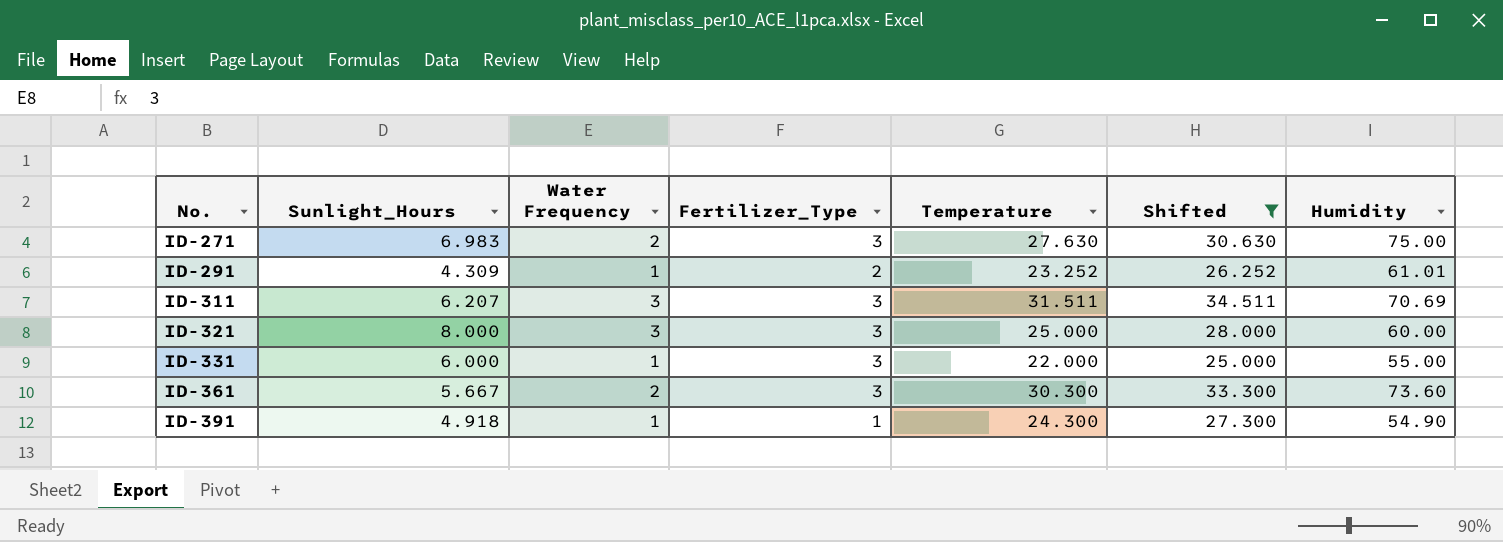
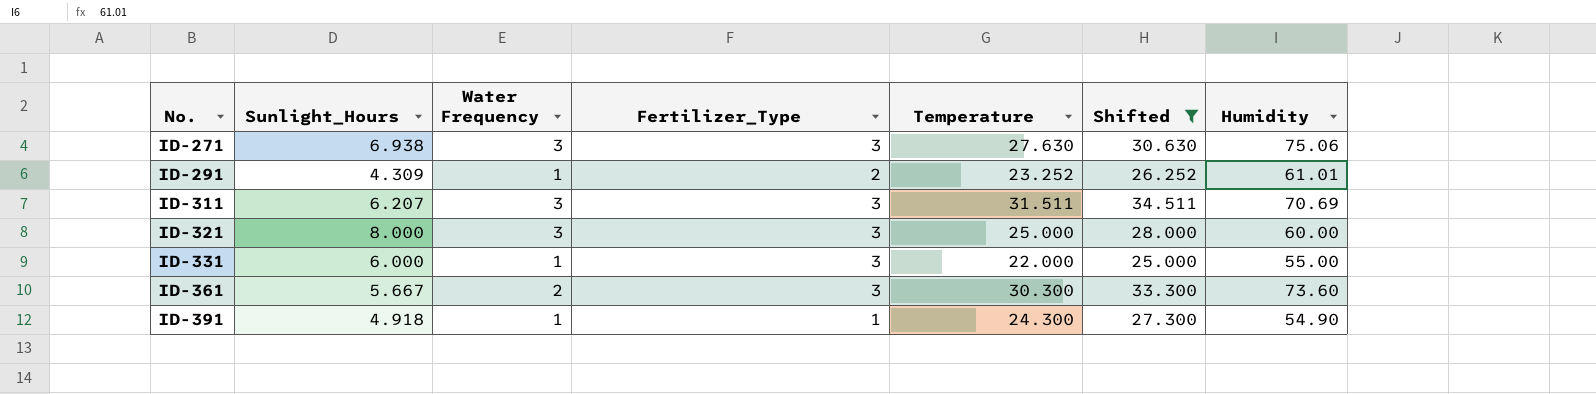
ID-271 | Sunlight_Hours: 6.983 -> 6.938
ID-271 | Water Frequency: 2 -> 3
ID-271 | Humidity: 75.00 -> 75.06

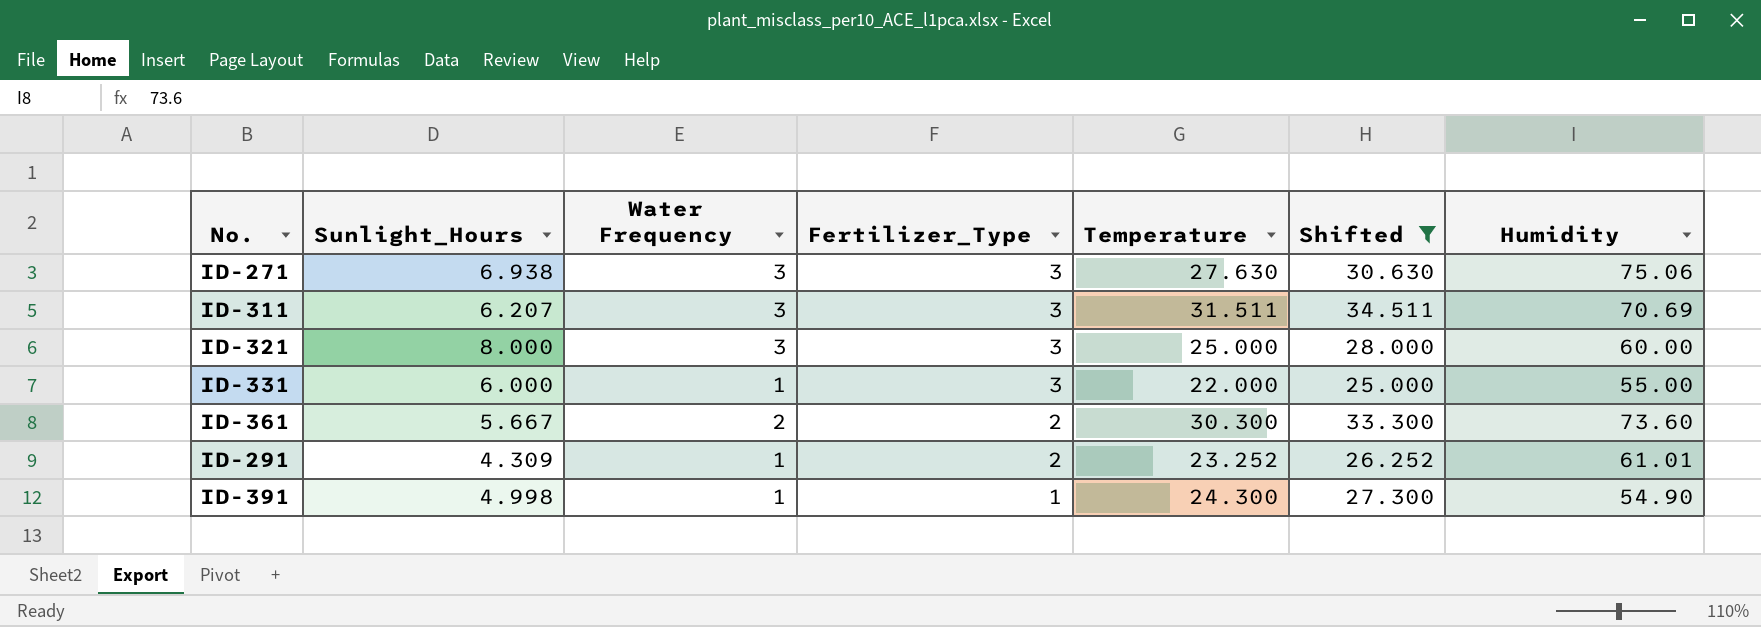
row order: No. ascending -> Fertilizer_Type descending
ID-361 | Fertilizer_Type: 3 -> 2
ID-391 | Sunlight_Hours: 4.918 -> 4.998

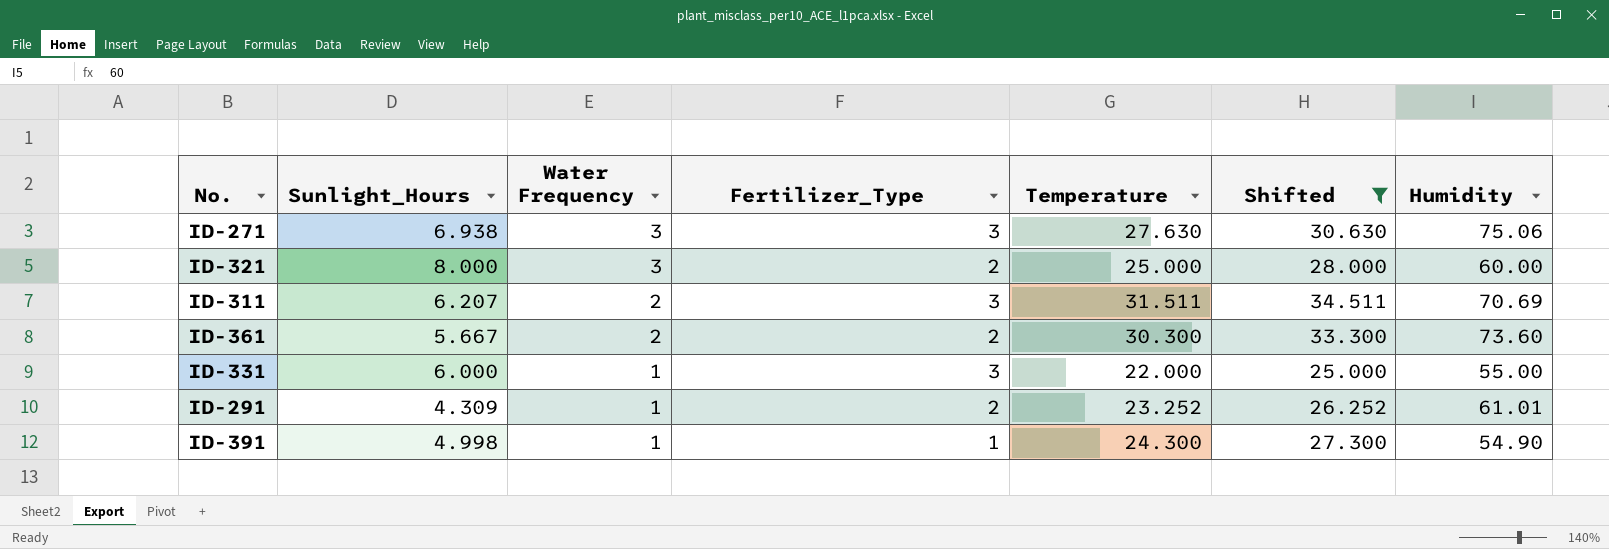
row order: Fertilizer_Type descending -> Water Frequency descending
ID-321 | Fertilizer_Type: 3 -> 2
ID-311 | Water Frequency: 3 -> 2

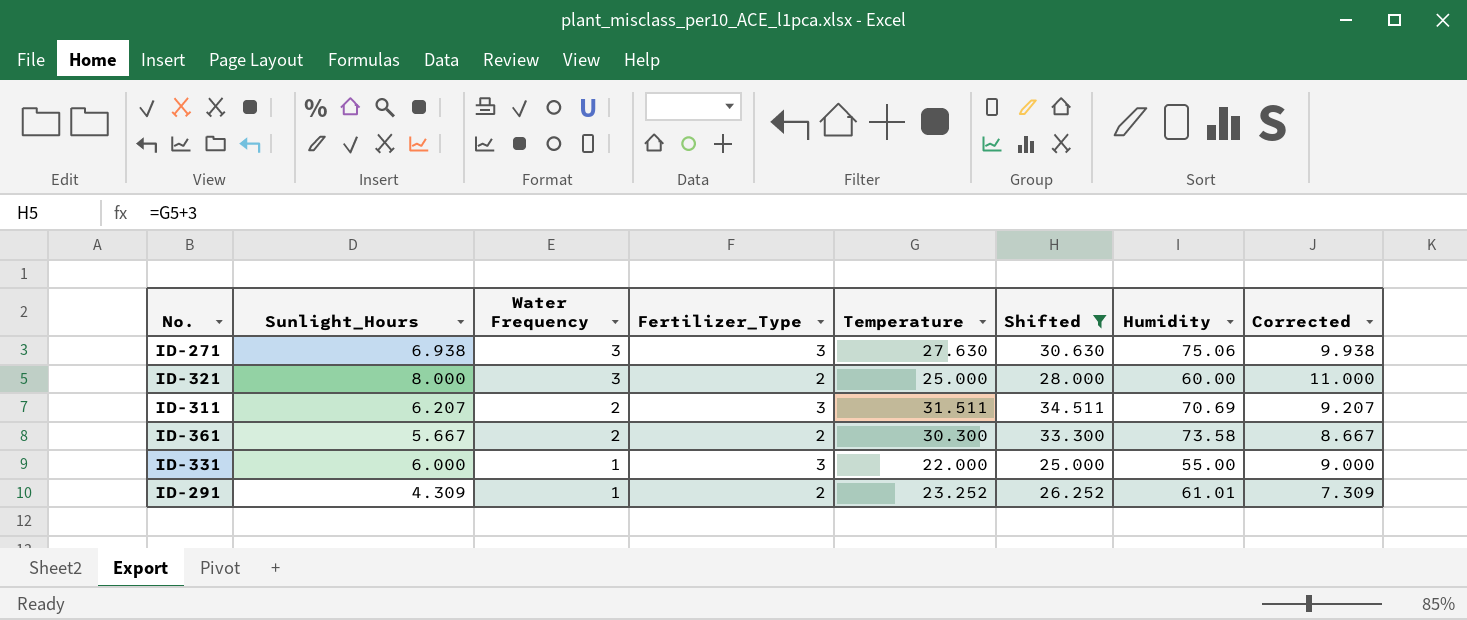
column Corrected | formula: none -> [Sunlight_Hours] + 3
row ID-391: 4.998 | 1 | 1 | 24.300 | 27.300 | 54.90 -> none
ID-361 | Humidity: 73.60 -> 73.58

